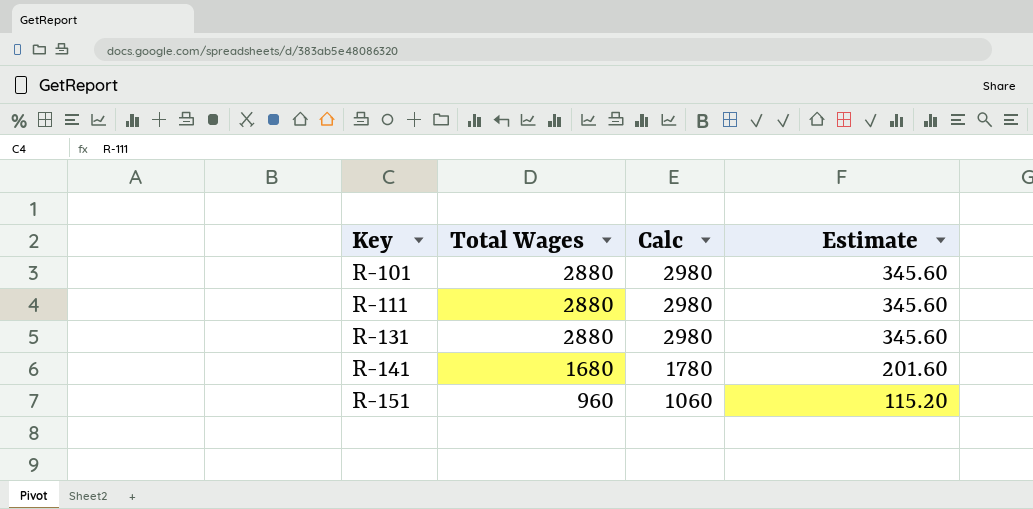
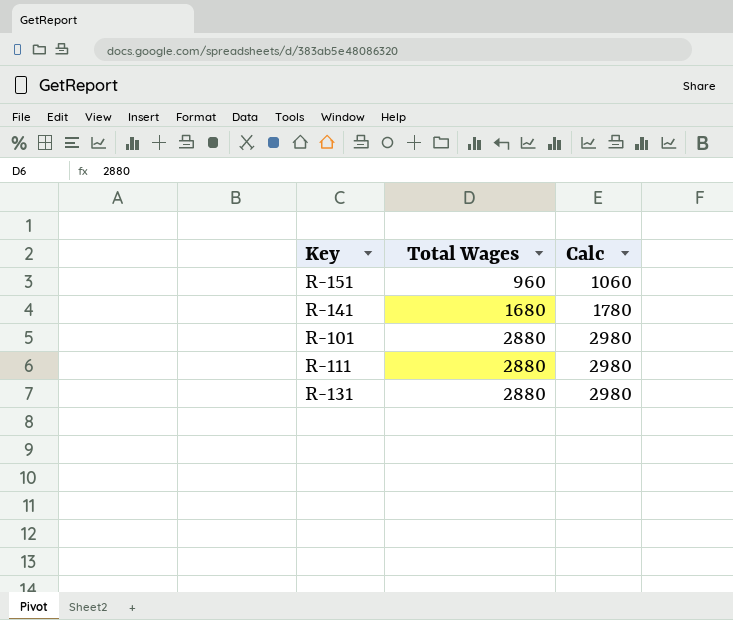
row order: Key ascending -> Total Wages ascending
column Estimate | formula: [Total Wages] * 0.12 -> none

